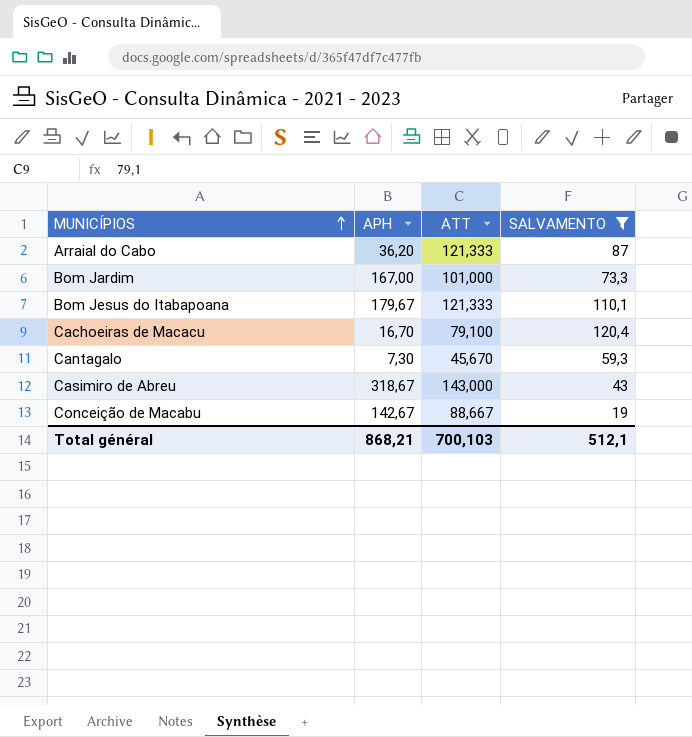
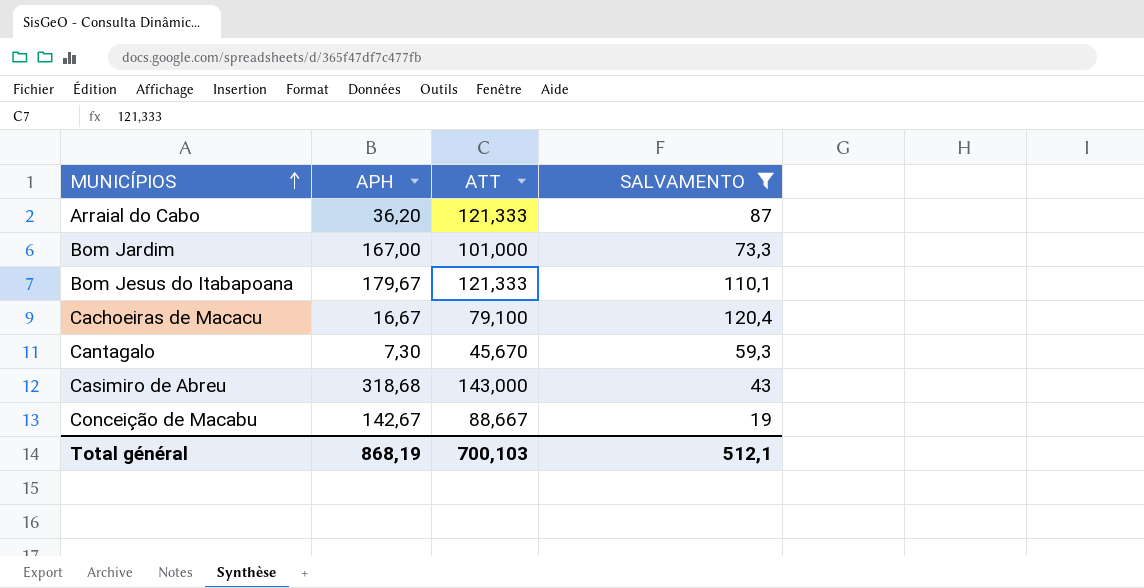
Cachoeiras de Macacu | APH: 16,70 -> 16,67
Casimiro de Abreu | APH: 318,67 -> 318,68
Total général | APH: 868,21 -> 868,19

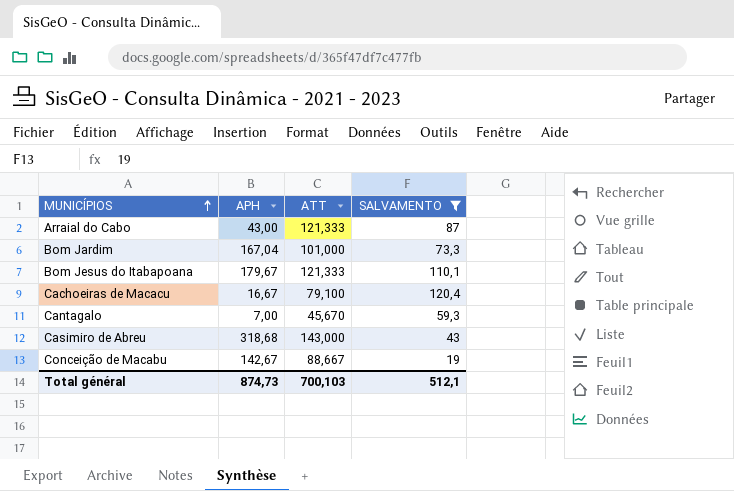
Arraial do Cabo | APH: 36,20 -> 43,00
Bom Jardim | APH: 167,00 -> 167,04
Cantagalo | APH: 7,30 -> 7,00
Total général | APH: 868,19 -> 874,73

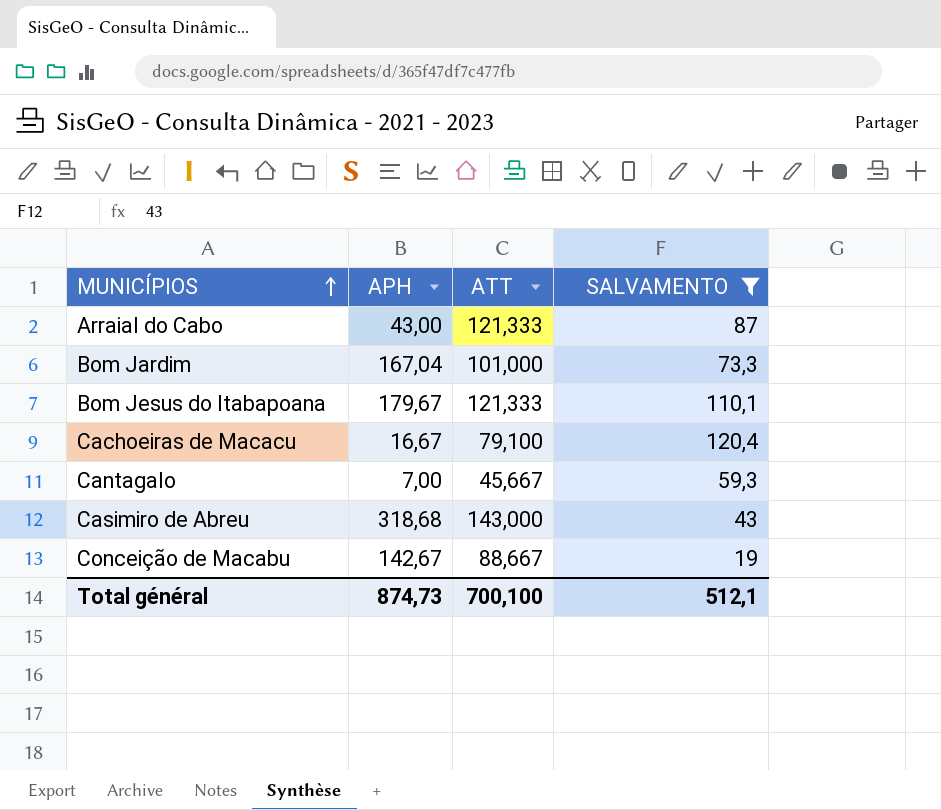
Cantagalo | ATT: 45,670 -> 45,667
Total général | ATT: 700,103 -> 700,100

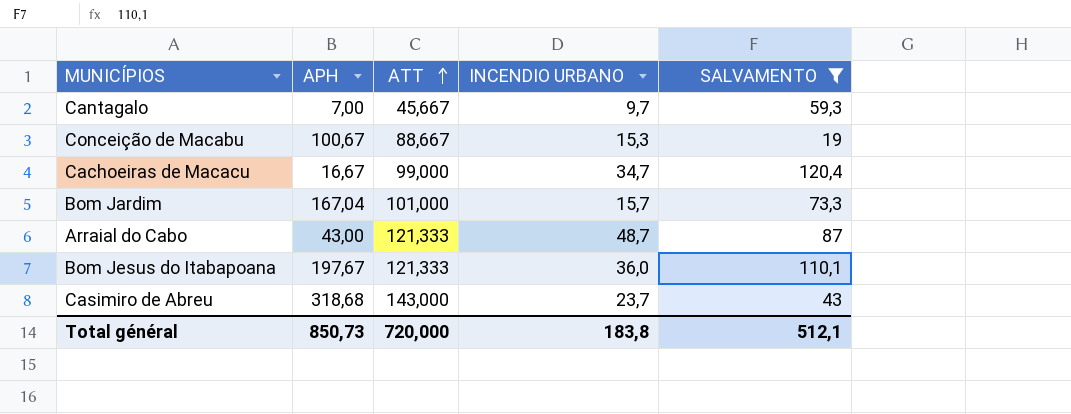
row order: MUNICÍPIOS ascending -> ATT ascending
column INCENDIO URBANO | position: none -> 4
Conceição de Macabu | APH: 142,67 -> 100,67
Cachoeiras de Macacu | ATT: 79,100 -> 99,000
Bom Jesus do Itabapoana | APH: 179,67 -> 197,67
Total général | APH: 874,73 -> 850,73
Total général | ATT: 700,100 -> 720,000

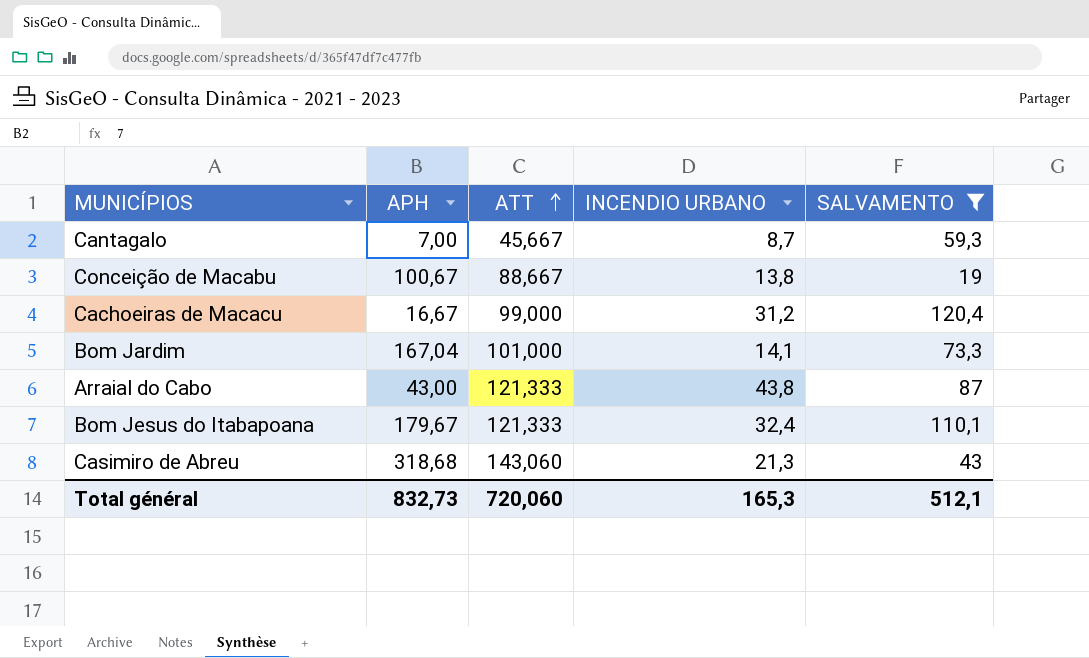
Cantagalo | INCENDIO URBANO: 9,7 -> 8,7
Conceição de Macabu | INCENDIO URBANO: 15,3 -> 13,8
Cachoeiras de Macacu | INCENDIO URBANO: 34,7 -> 31,2
Bom Jardim | INCENDIO URBANO: 15,7 -> 14,1
Arraial do Cabo | INCENDIO URBANO: 48,7 -> 43,8
Bom Jesus do Itabapoana | APH: 197,67 -> 179,67
Bom Jesus do Itabapoana | INCENDIO URBANO: 36,0 -> 32,4
Casimiro de Abreu | ATT: 143,000 -> 143,060
Casimiro de Abreu | INCENDIO URBANO: 23,7 -> 21,3
Total général | APH: 850,73 -> 832,73
Total général | ATT: 720,000 -> 720,060
Total général | INCENDIO URBANO: 183,8 -> 165,3

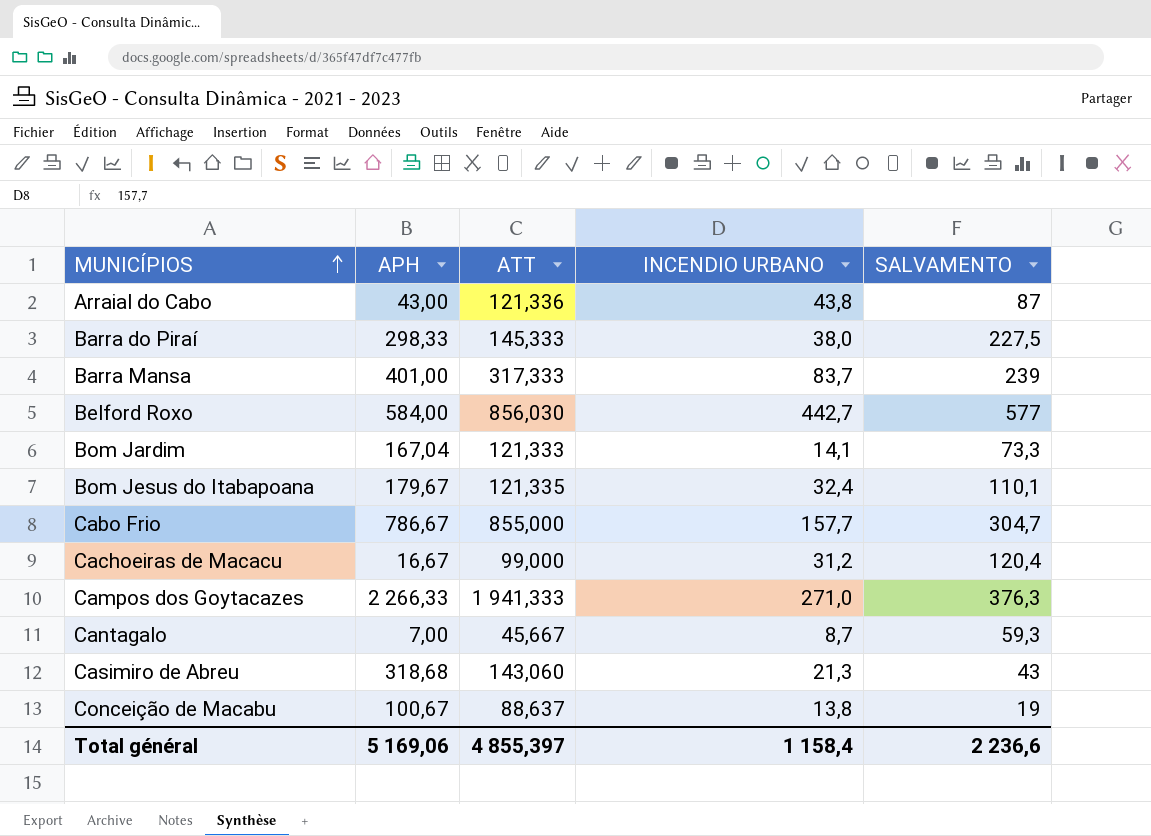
filter: SALVAMENTO <= 120,4 -> none
row order: ATT ascending -> MUNICÍPIOS ascending
Arraial do Cabo | ATT: 121,333 -> 121,336
Bom Jardim | ATT: 101,000 -> 121,333
Bom Jesus do Itabapoana | ATT: 121,333 -> 121,335
Conceição de Macabu | ATT: 88,667 -> 88,637
Total général | APH: 832,73 -> 5 169,06
Total général | ATT: 720,060 -> 4 855,397
Total général | INCENDIO URBANO: 165,3 -> 1 158,4
Total général | SALVAMENTO: 512,1 -> 2 236,6

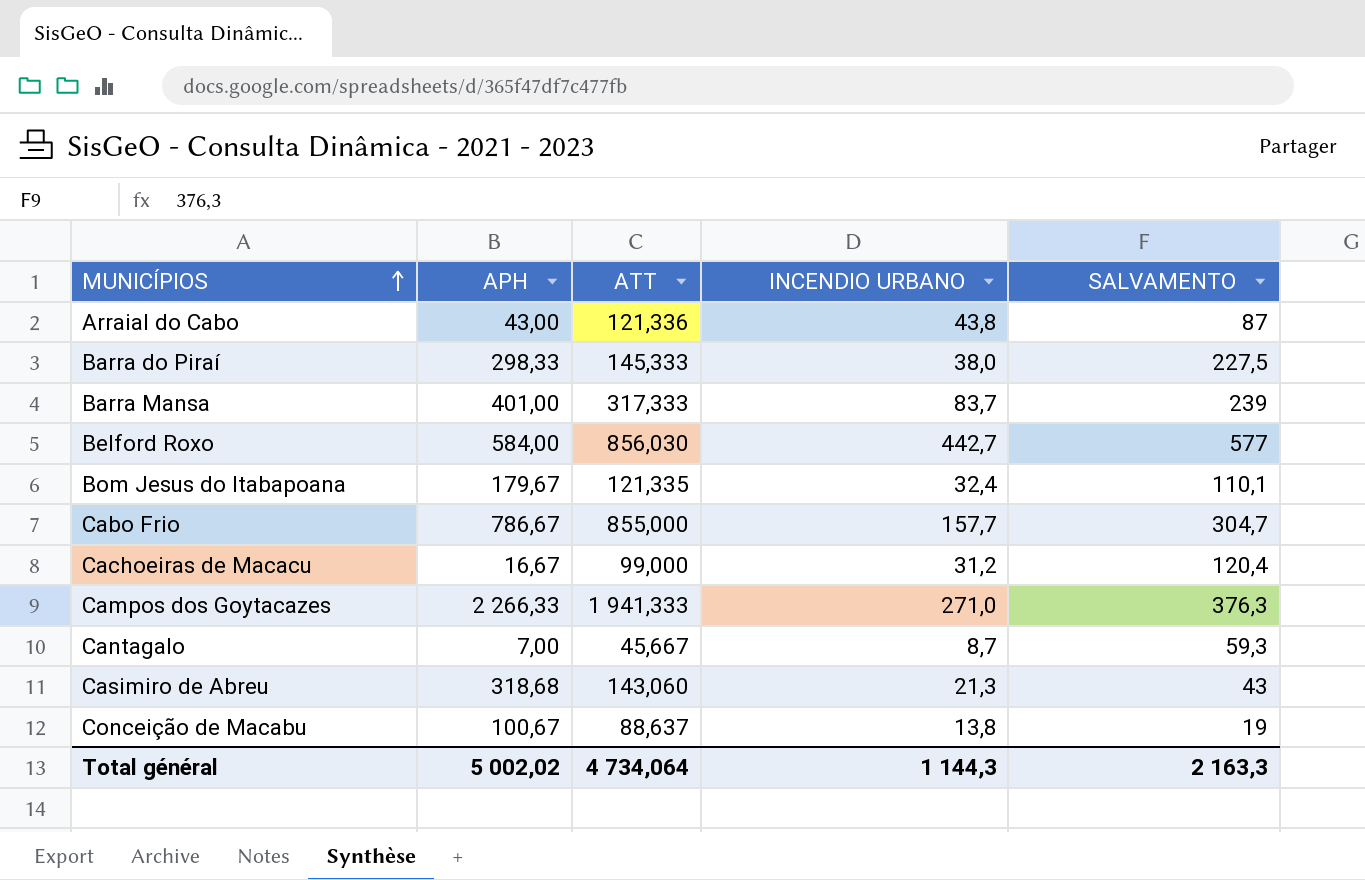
row Bom Jardim: 167,04 | 121,333 | 14,1 | 73,3 -> none
Total général | APH: 5 169,06 -> 5 002,02
Total général | ATT: 4 855,397 -> 4 734,064
Total général | INCENDIO URBANO: 1 158,4 -> 1 144,3
Total général | SALVAMENTO: 2 236,6 -> 2 163,3

